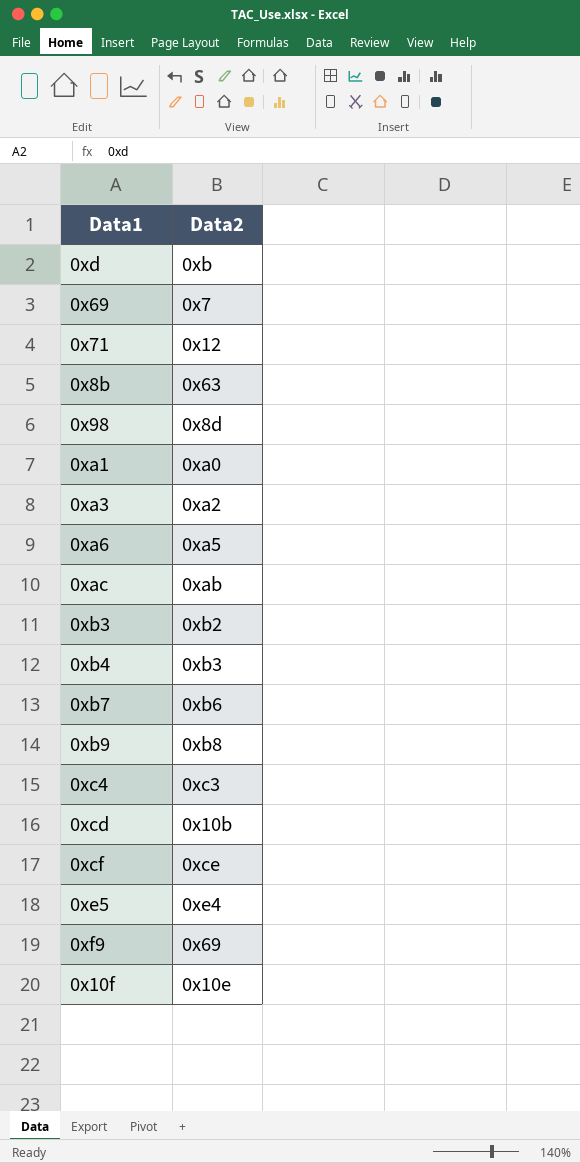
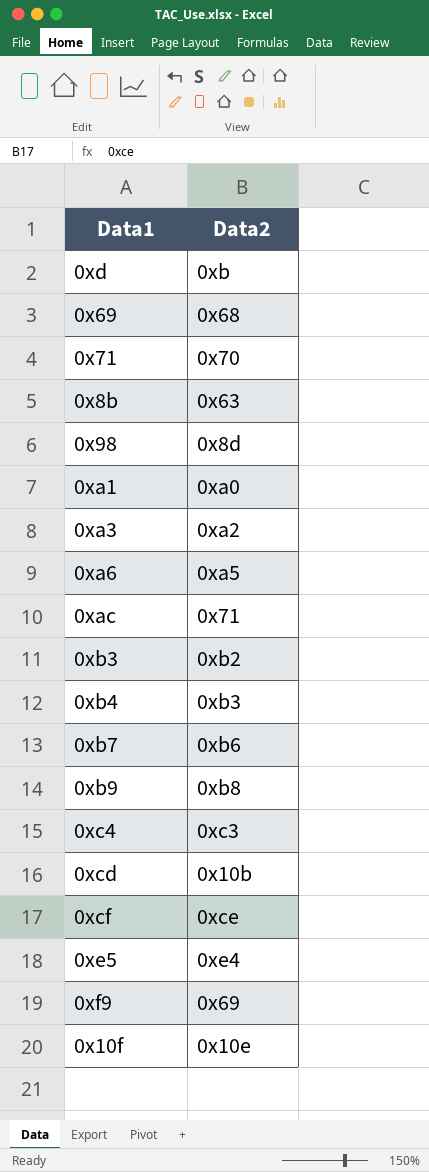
0x69 | Data2: 0x7 -> 0x68
0x71 | Data2: 0x12 -> 0x70
0xac | Data2: 0xab -> 0x71

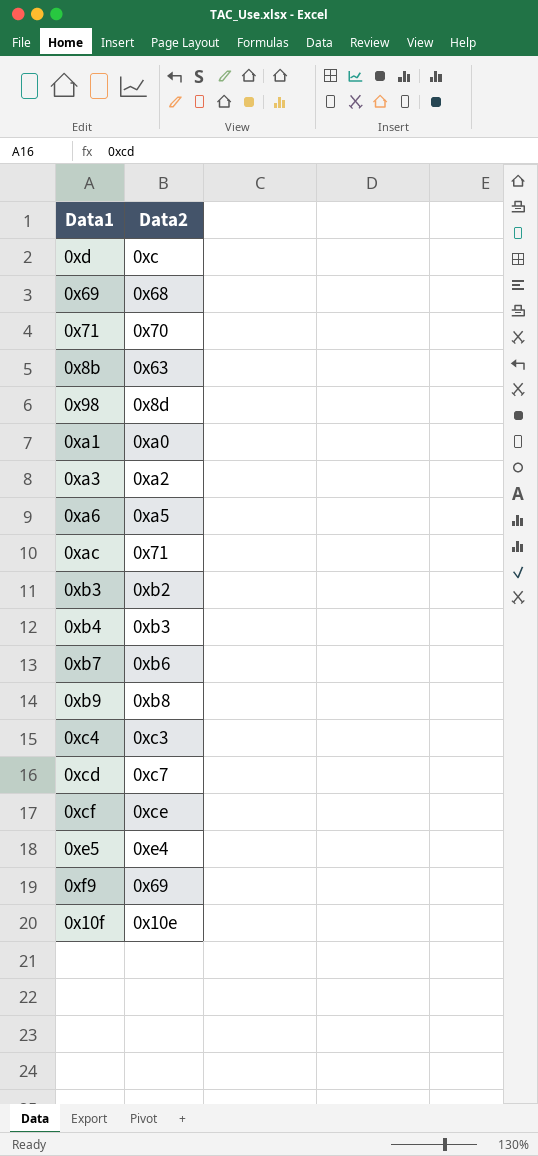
0xd | Data2: 0xb -> 0xc
0xcd | Data2: 0x10b -> 0xc7

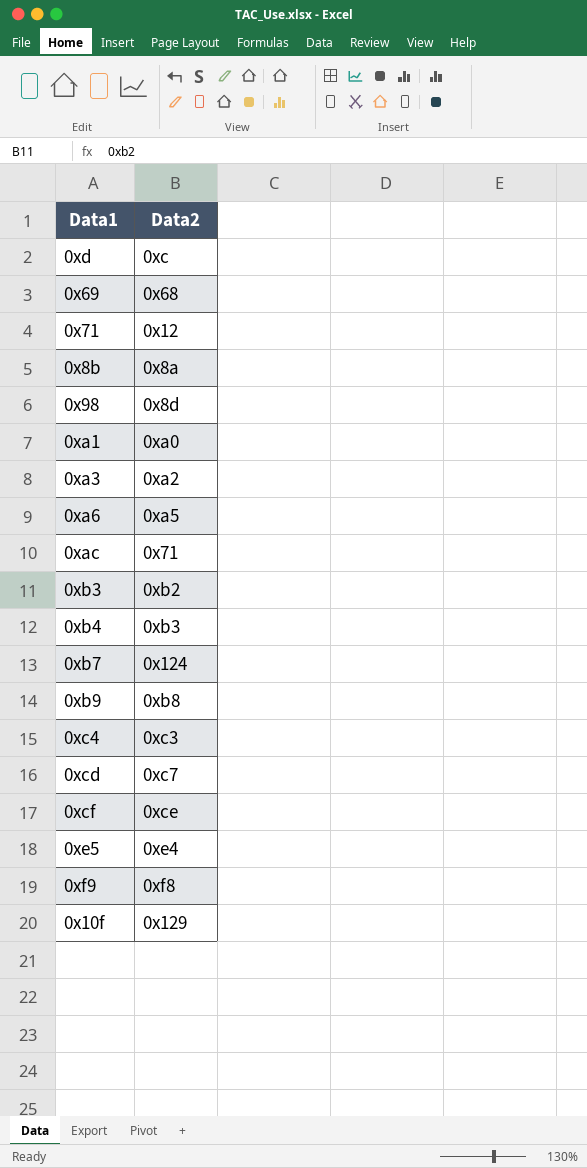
0x71 | Data2: 0x70 -> 0x12
0x8b | Data2: 0x63 -> 0x8a
0xb7 | Data2: 0xb6 -> 0x124
0xf9 | Data2: 0x69 -> 0xf8
0x10f | Data2: 0x10e -> 0x129

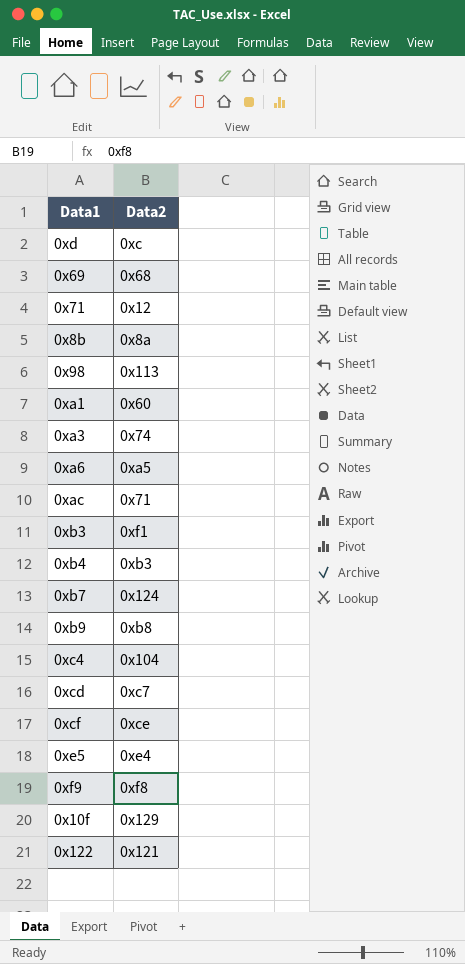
0x98 | Data2: 0x8d -> 0x113
0xa1 | Data2: 0xa0 -> 0x60
0xa3 | Data2: 0xa2 -> 0x74
0xb3 | Data2: 0xb2 -> 0xf1
0xc4 | Data2: 0xc3 -> 0x104
row 0x122: none -> 0x121

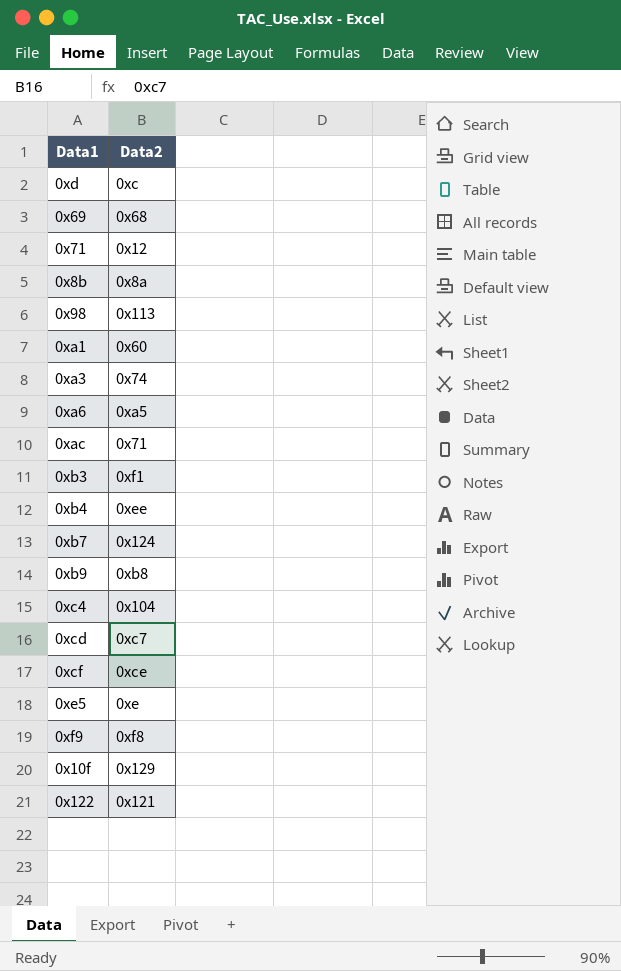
0xb4 | Data2: 0xb3 -> 0xee
0xe5 | Data2: 0xe4 -> 0xe

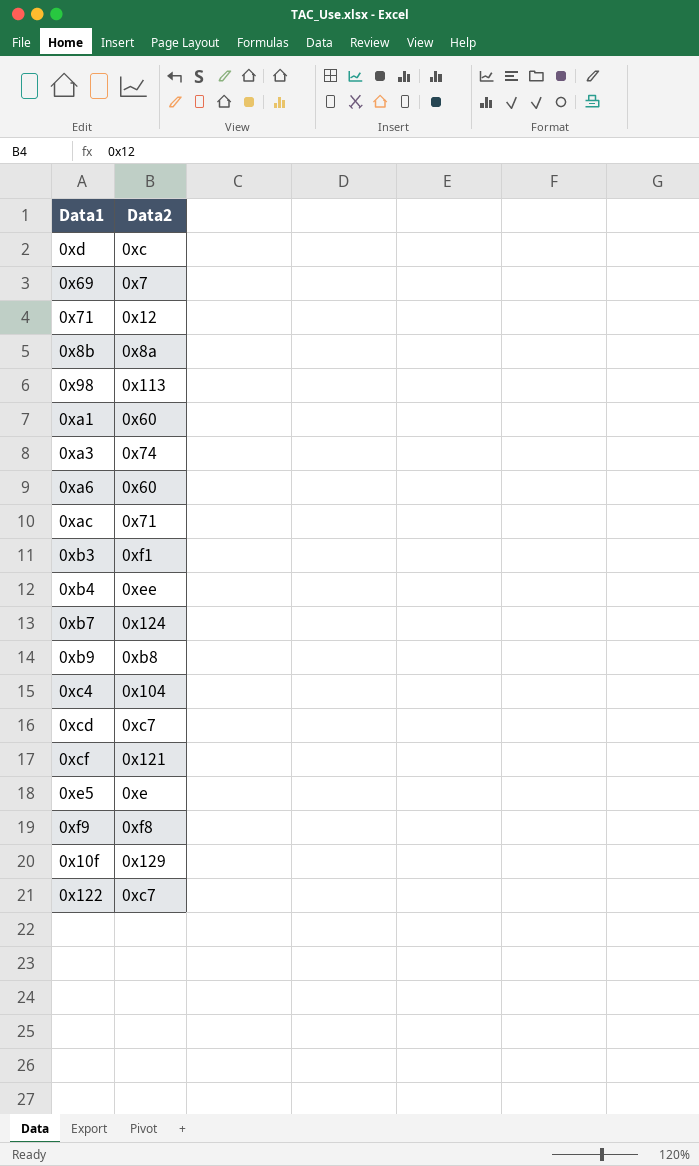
0x69 | Data2: 0x68 -> 0x7
0xa6 | Data2: 0xa5 -> 0x60
0xcf | Data2: 0xce -> 0x121
0x122 | Data2: 0x121 -> 0xc7

